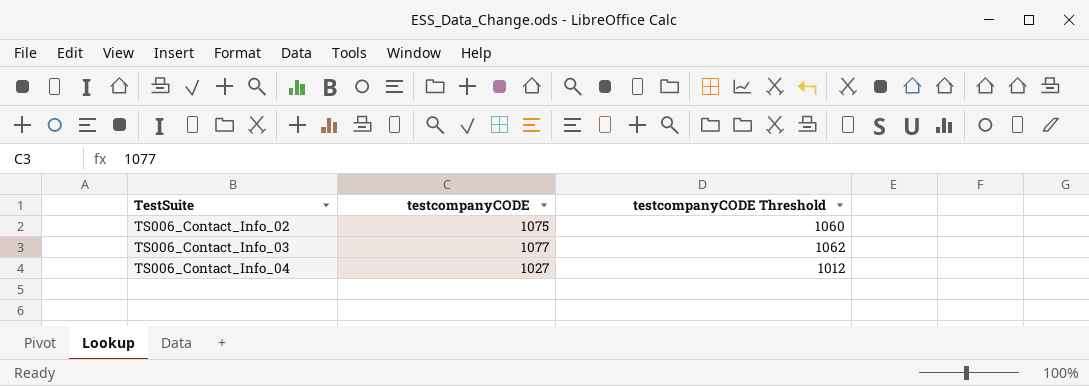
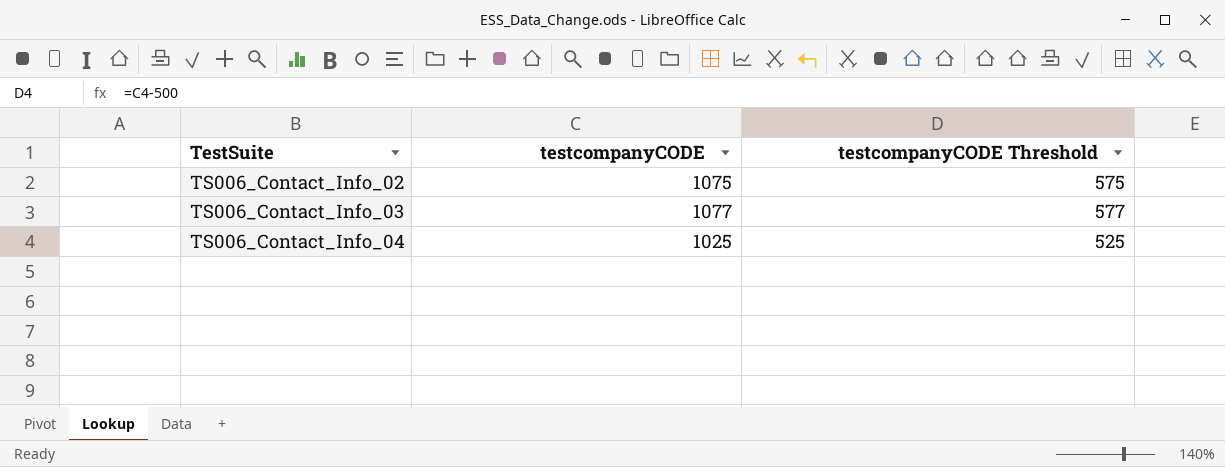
column testcompanyCODE Threshold | formula: [testcompanyCODE] - 15 -> [testcompanyCODE] - 500
TS006_Contact_Info_04 | testcompanyCODE: 1027 -> 1025

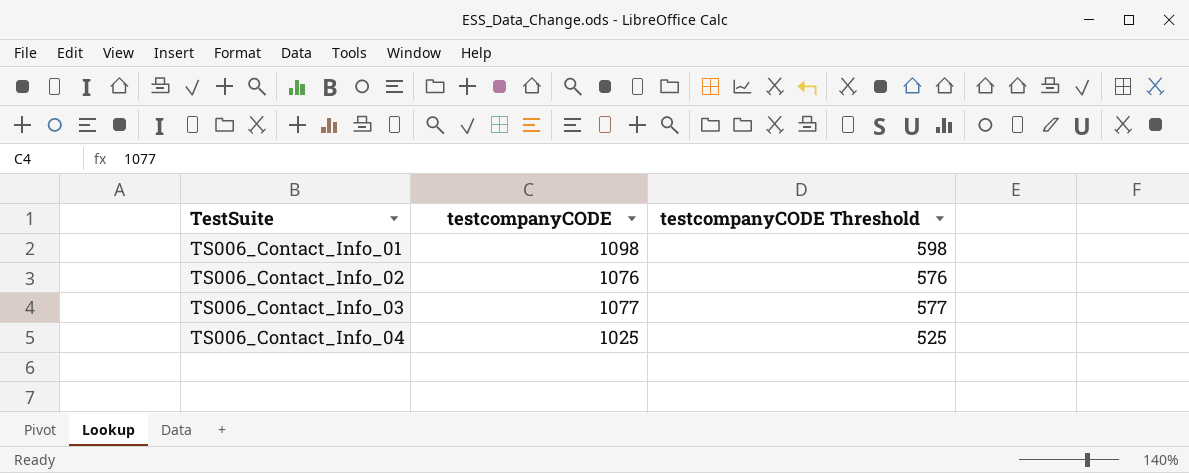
row TS006_Contact_Info_01: none -> 1098 | 598
TS006_Contact_Info_02 | testcompanyCODE: 1075 -> 1076
TS006_Contact_Info_02 | testcompanyCODE Threshold: 575 -> 576

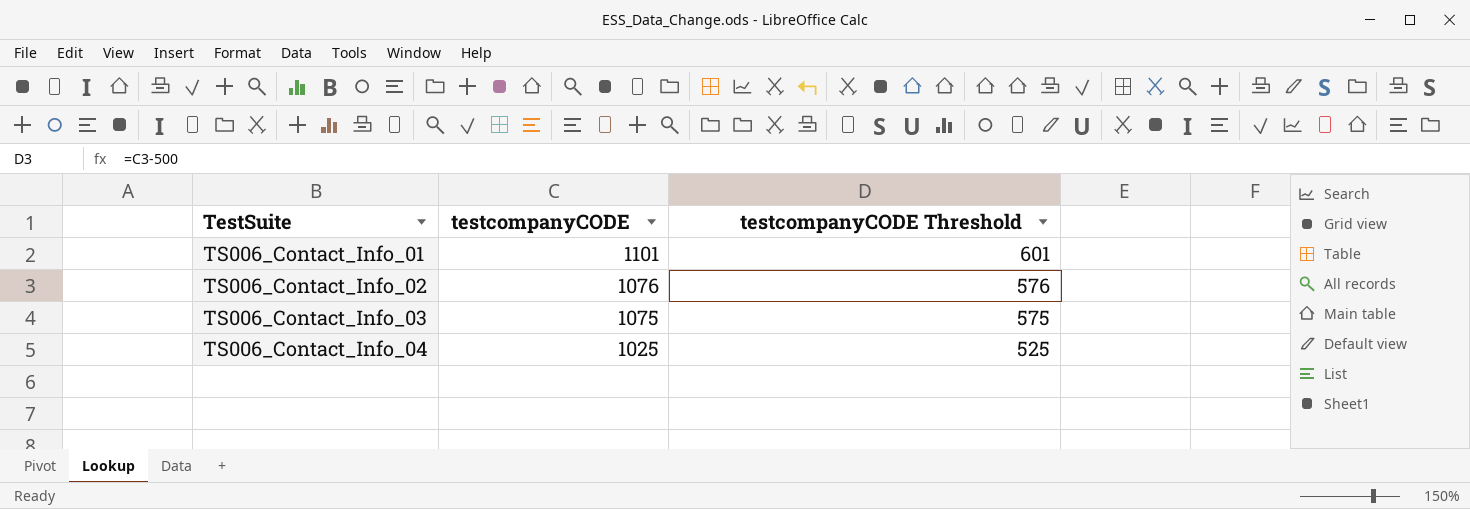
TS006_Contact_Info_01 | testcompanyCODE: 1098 -> 1101
TS006_Contact_Info_01 | testcompanyCODE Threshold: 598 -> 601
TS006_Contact_Info_03 | testcompanyCODE: 1077 -> 1075
TS006_Contact_Info_03 | testcompanyCODE Threshold: 577 -> 575

